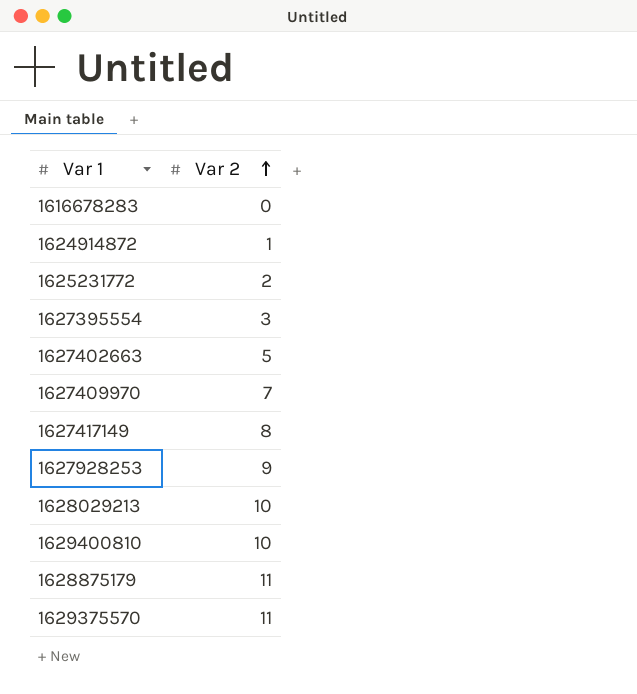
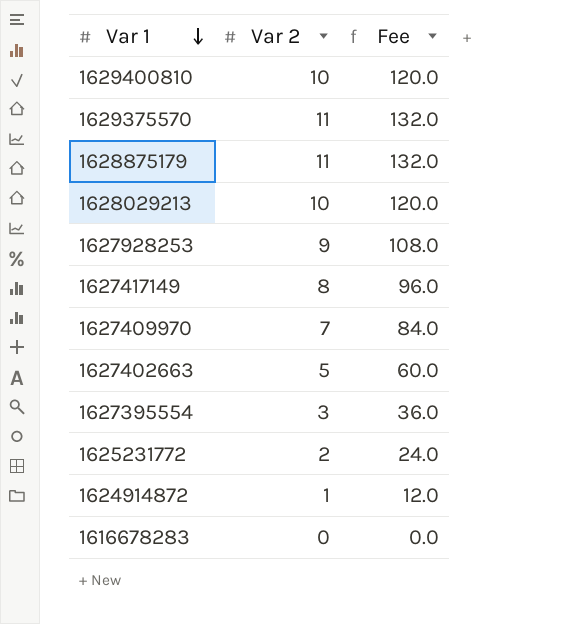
row order: Var 2 ascending -> Var 1 descending
column Fee | formula: none -> [Var 2] * 12

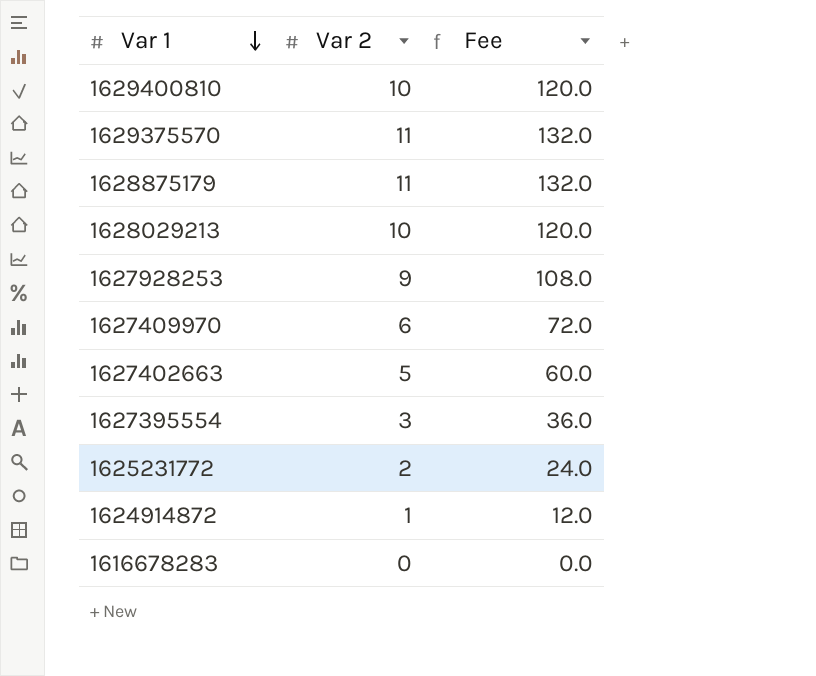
row 1627417149: 8 | 96.0 -> none
1627409970 | Var 2: 7 -> 6
1627409970 | Fee: 84.0 -> 72.0

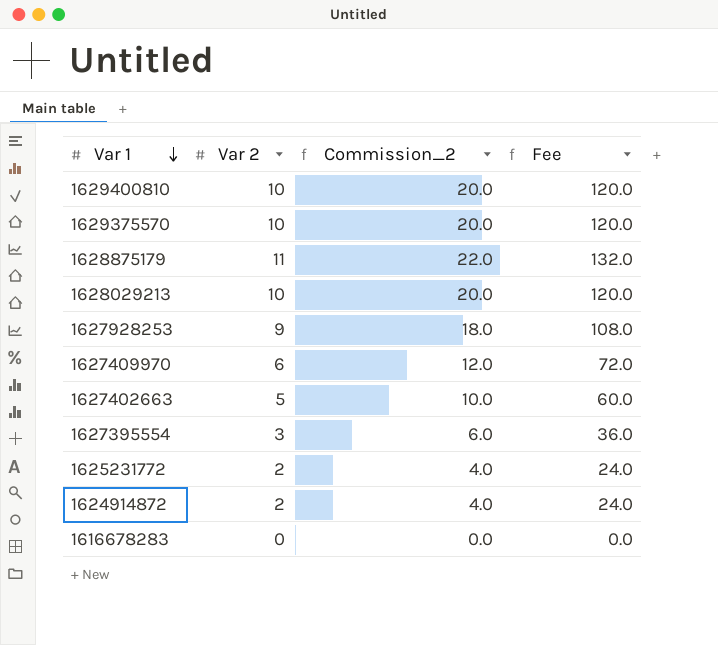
column Commission_2 | formula: none -> [Var 2] * 2
1629375570 | Var 2: 11 -> 10
1629375570 | Fee: 132.0 -> 120.0
1624914872 | Var 2: 1 -> 2
1624914872 | Fee: 12.0 -> 24.0

